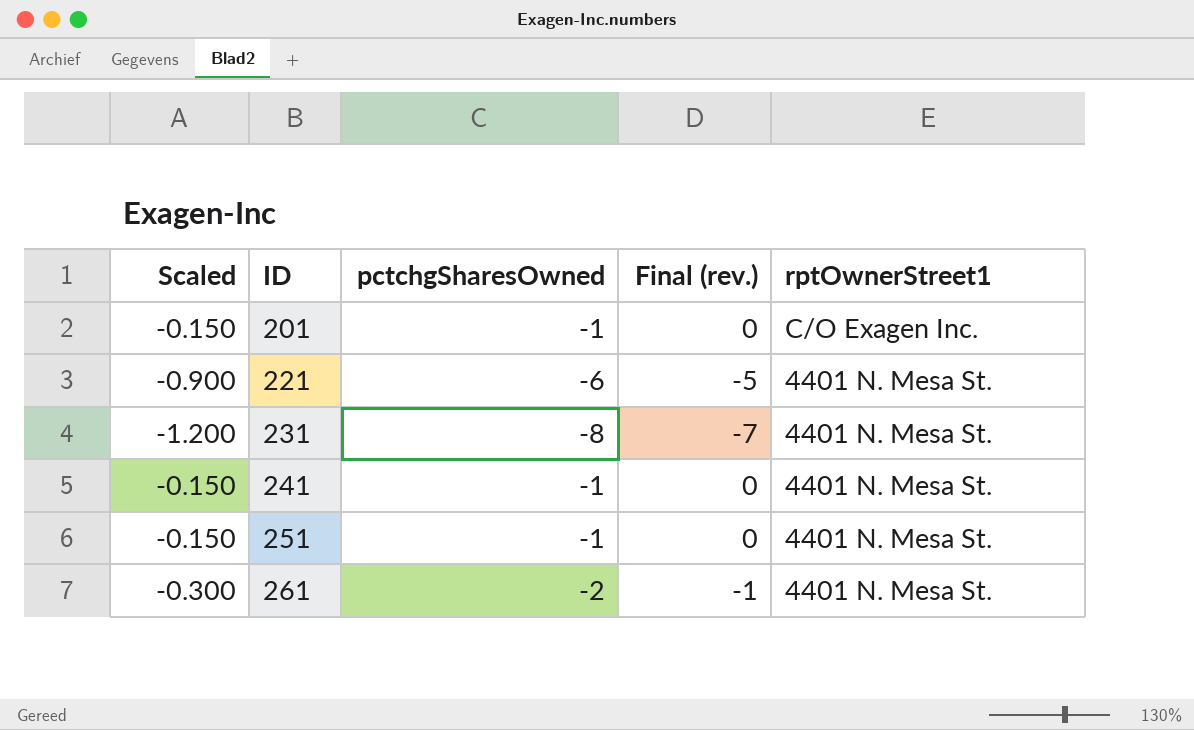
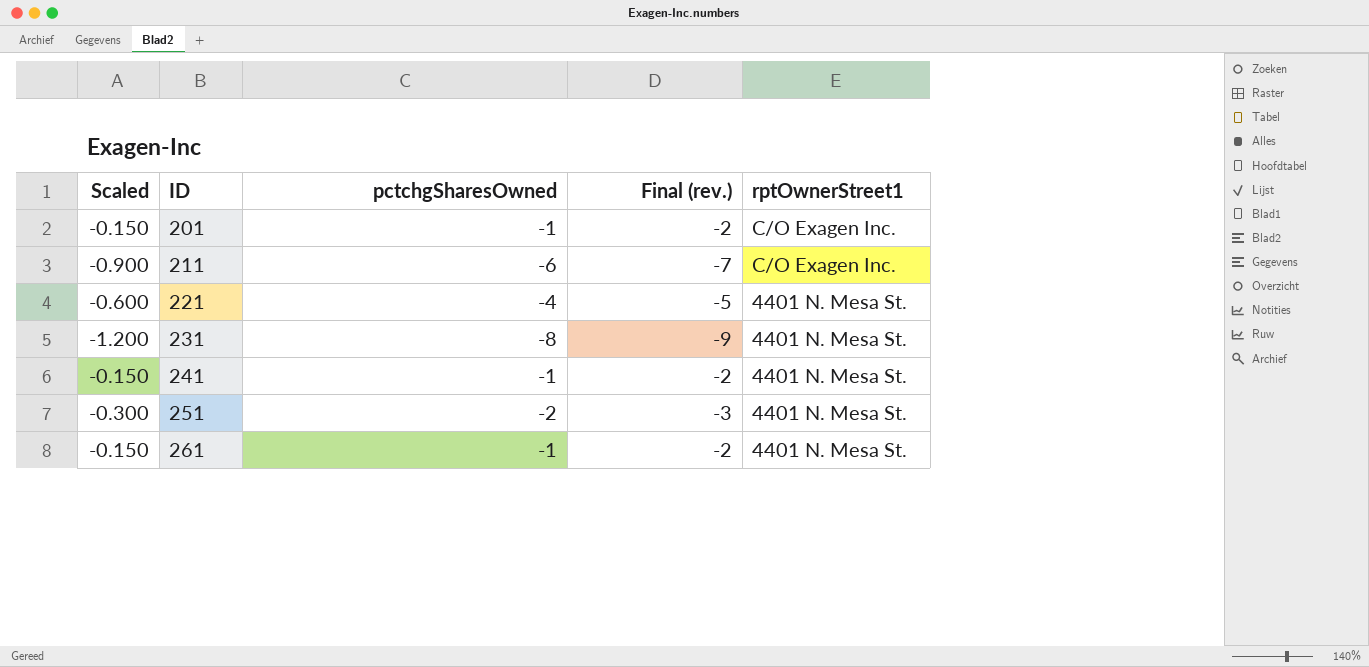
column Final (rev.) | formula: [pctchgSharesOwned] + 1 -> [pctchgSharesOwned] - 1
row 211: none -> -0.900 | -6 | -7 | C/O Exagen Inc.
221 | Scaled: -0.900 -> -0.600
221 | pctchgSharesOwned: -6 -> -4
251 | Scaled: -0.150 -> -0.300
251 | pctchgSharesOwned: -1 -> -2
261 | Scaled: -0.300 -> -0.150
261 | pctchgSharesOwned: -2 -> -1

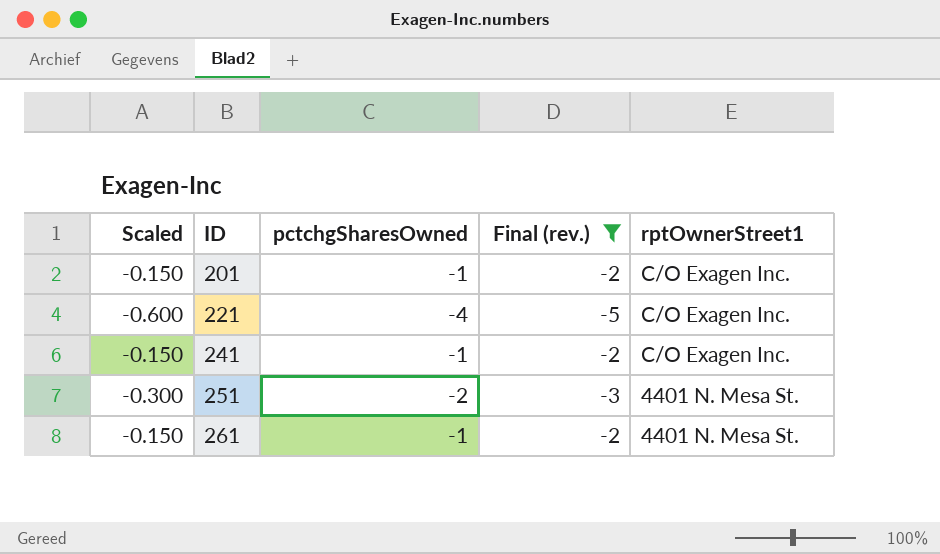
filter: none -> Final (rev.) >= -5
221 | rptOwnerStreet1: 4401 N. Mesa St. -> C/O Exagen Inc.
241 | rptOwnerStreet1: 4401 N. Mesa St. -> C/O Exagen Inc.

